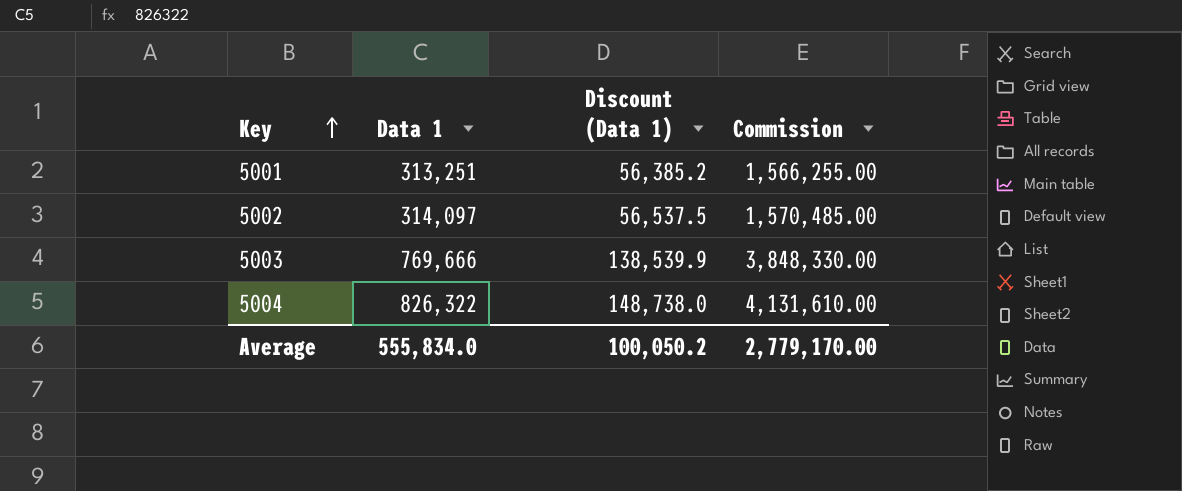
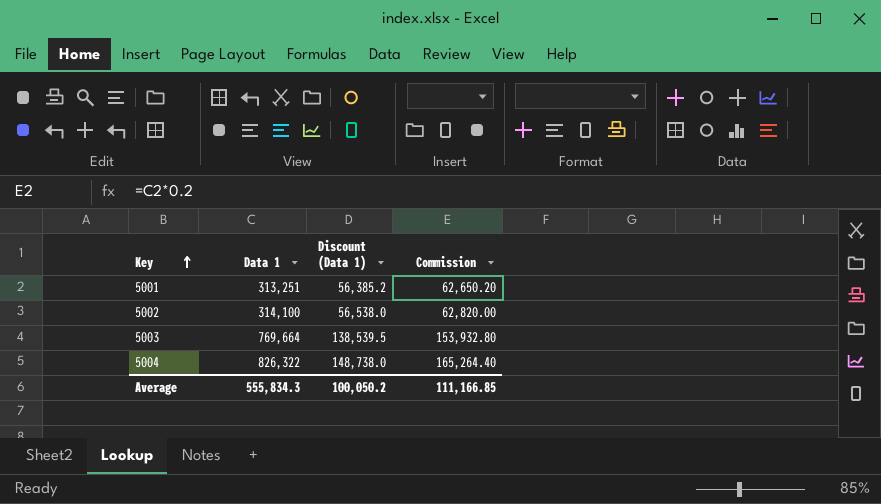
column Commission | formula: [Data 1] * 5 -> [Data 1] * 0.2
5002 | Data 1: 314,097 -> 314,100
5002 | Discount (Data 1): 56,537.5 -> 56,538.0
5003 | Data 1: 769,666 -> 769,664
5003 | Discount (Data 1): 138,539.9 -> 138,539.5
Average | Data 1: 555,834.0 -> 555,834.3
Average | Commission: 2,779,170.00 -> 111,166.85

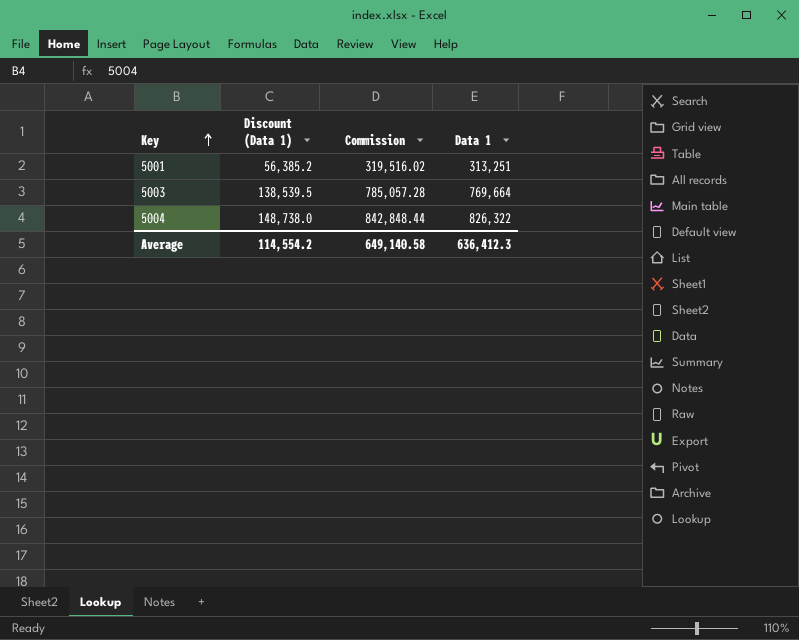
column Commission | formula: [Data 1] * 0.2 -> [Data 1] * 1.02
column Data 1 | position: 2 -> 4
row 5002: 314,100 | 56,538.0 | 62,820.00 -> none
Average | Discount (Data 1): 100,050.2 -> 114,554.2
Average | Commission: 111,166.85 -> 649,140.58
Average | Data 1: 555,834.3 -> 636,412.3

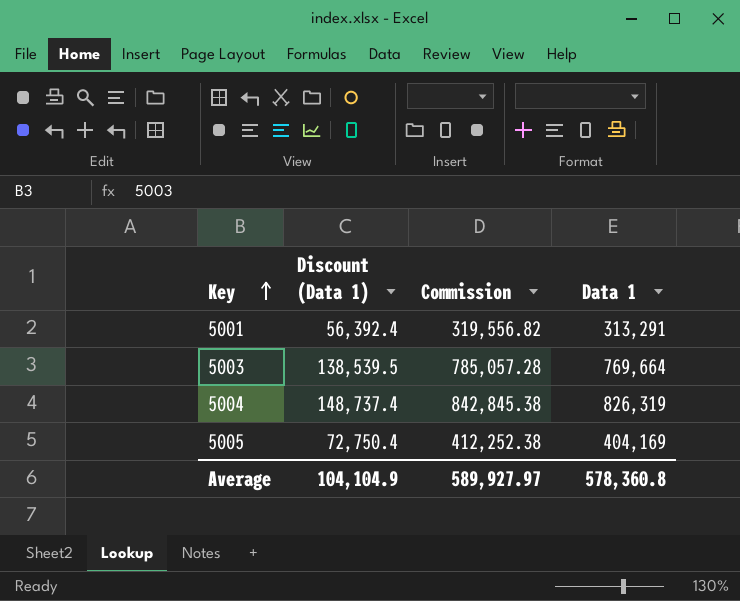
5001 | Discount (Data 1): 56,385.2 -> 56,392.4
5001 | Commission: 319,516.02 -> 319,556.82
5001 | Data 1: 313,251 -> 313,291
5004 | Discount (Data 1): 148,738.0 -> 148,737.4
5004 | Commission: 842,848.44 -> 842,845.38
5004 | Data 1: 826,322 -> 826,319
row 5005: none -> 72,750.4 | 412,252.38 | 404,169
Average | Discount (Data 1): 114,554.2 -> 104,104.9
Average | Commission: 649,140.58 -> 589,927.97
Average | Data 1: 636,412.3 -> 578,360.8

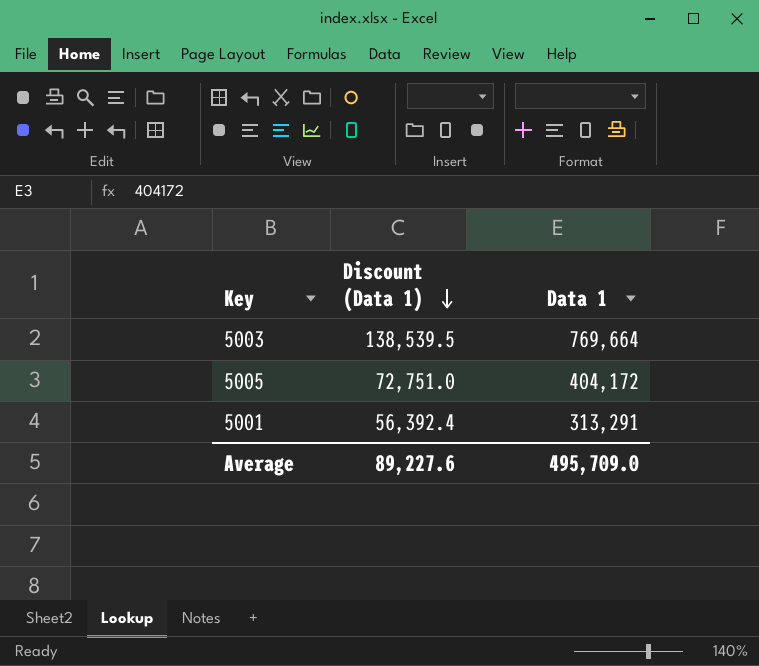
row order: Key ascending -> Discount (Data 1) descending
column Commission | formula: [Data 1] * 1.02 -> none
row 5004: 148,737.4 | 842,845.38 | 826,319 -> none
5005 | Discount (Data 1): 72,750.4 -> 72,751.0
5005 | Data 1: 404,169 -> 404,172
Average | Discount (Data 1): 104,104.9 -> 89,227.6
Average | Data 1: 578,360.8 -> 495,709.0

